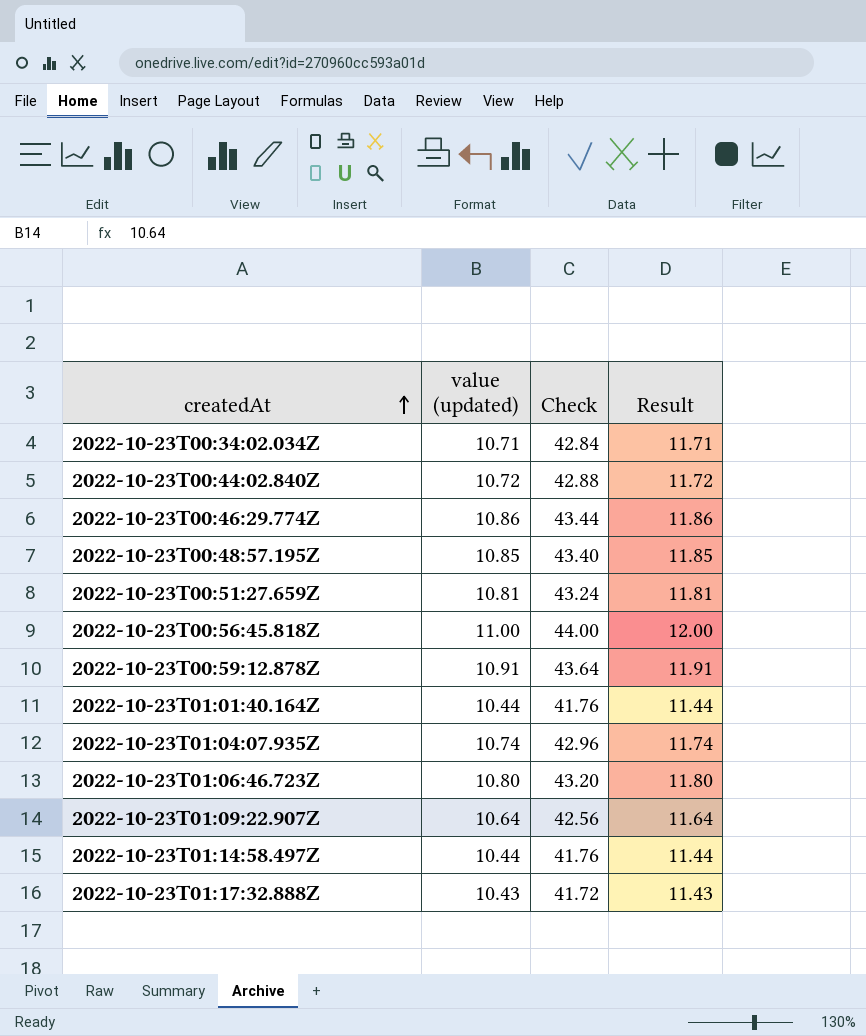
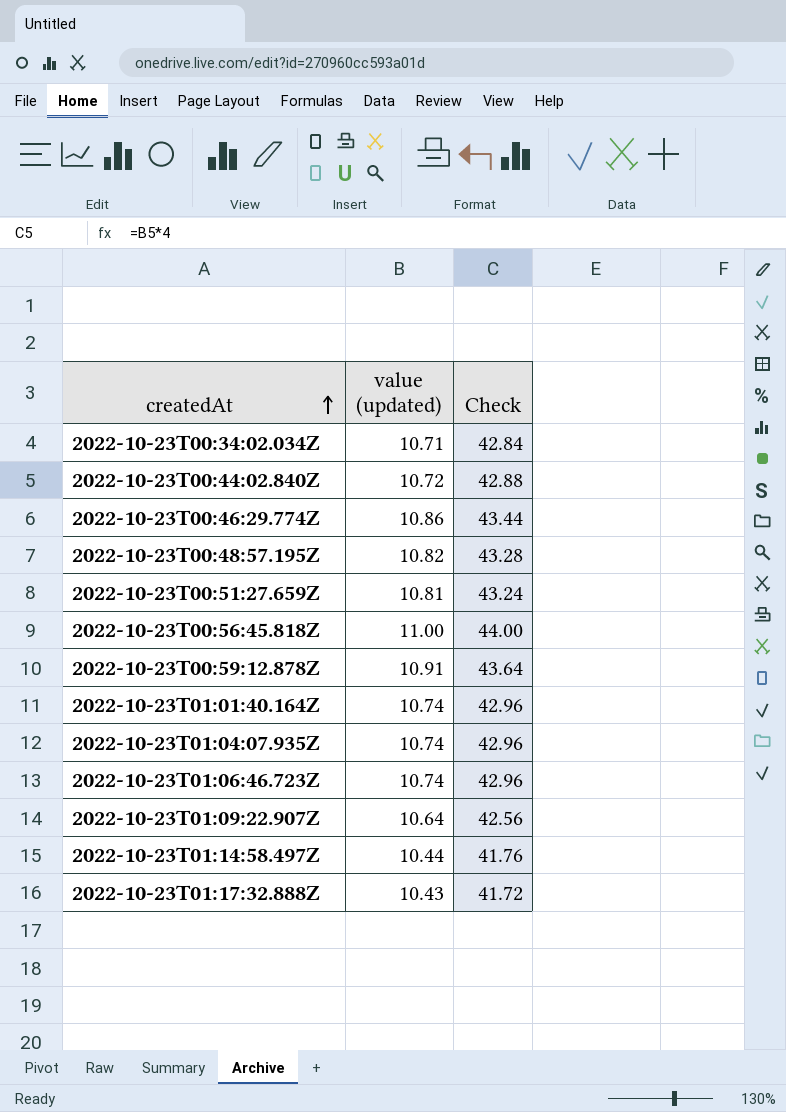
column Result | formula: [value (updated)] + 1 -> none
2022-10-23T00:48:57.195Z | value (updated): 10.85 -> 10.82
2022-10-23T00:48:57.195Z | Check: 43.40 -> 43.28
2022-10-23T01:01:40.164Z | value (updated): 10.44 -> 10.74
2022-10-23T01:01:40.164Z | Check: 41.76 -> 42.96
2022-10-23T01:06:46.723Z | value (updated): 10.80 -> 10.74
2022-10-23T01:06:46.723Z | Check: 43.20 -> 42.96

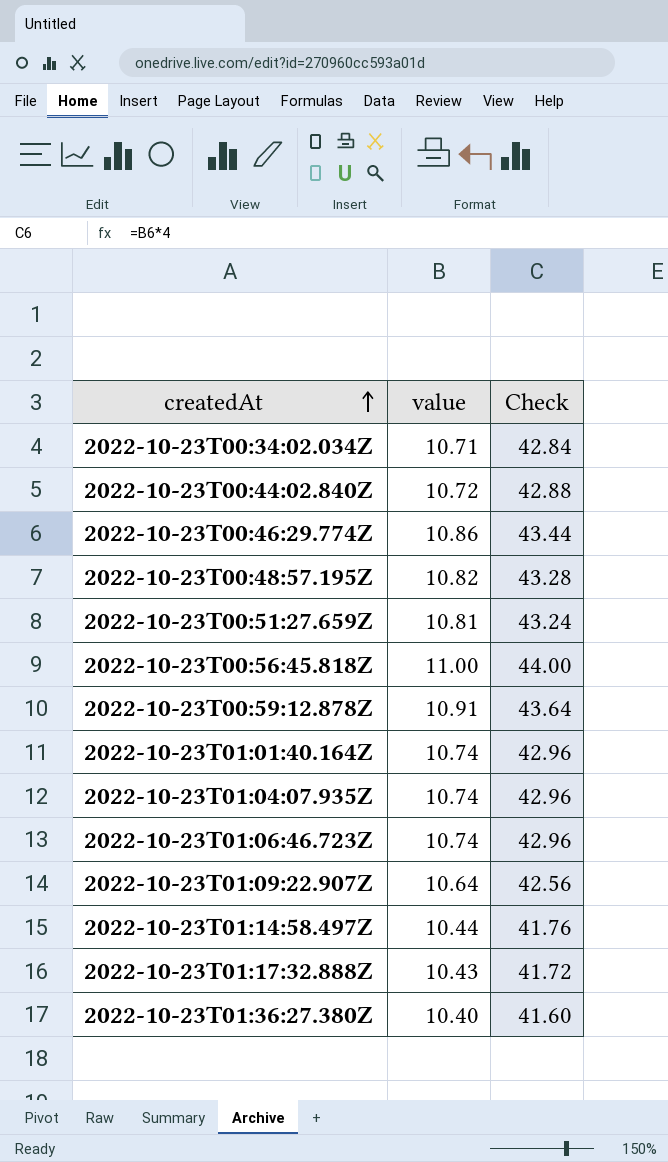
column name: value (updated) -> value
row 2022-10-23T01:36:27.380Z: none -> 10.40 | 41.60

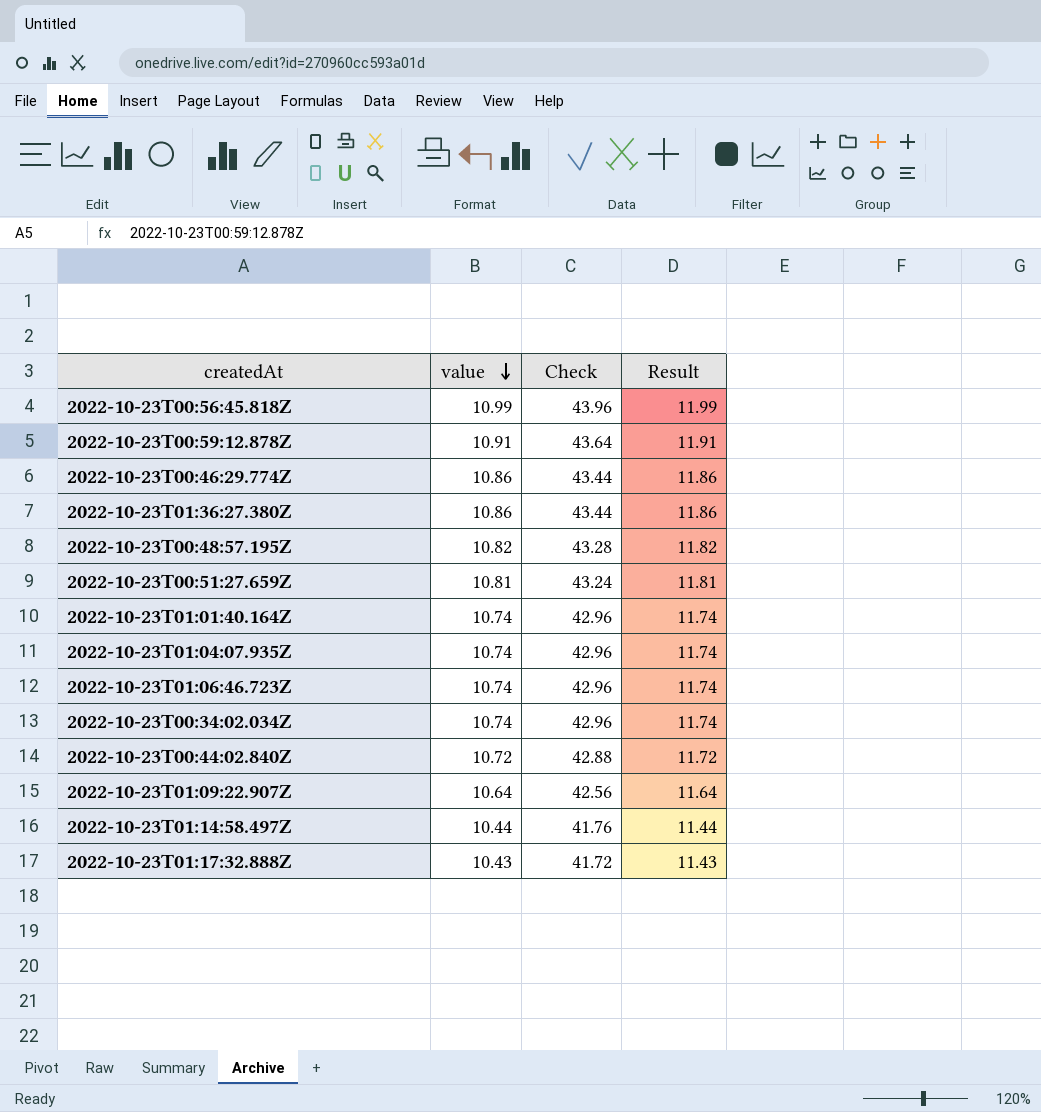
row order: createdAt ascending -> value descending
column Result | formula: none -> [value] + 1
2022-10-23T00:56:45.818Z | value: 11.00 -> 10.99
2022-10-23T00:56:45.818Z | Check: 44.00 -> 43.96
2022-10-23T01:36:27.380Z | value: 10.40 -> 10.86
2022-10-23T01:36:27.380Z | Check: 41.60 -> 43.44
2022-10-23T00:34:02.034Z | value: 10.71 -> 10.74
2022-10-23T00:34:02.034Z | Check: 42.84 -> 42.96

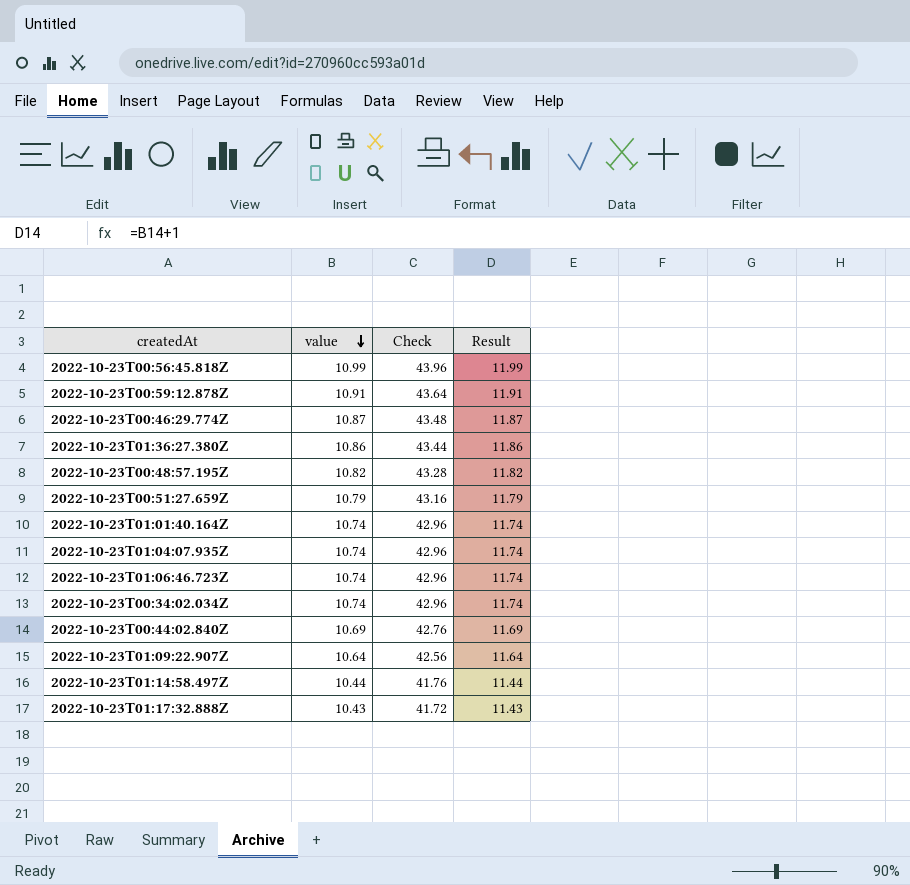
2022-10-23T00:46:29.774Z | value: 10.86 -> 10.87
2022-10-23T00:46:29.774Z | Check: 43.44 -> 43.48
2022-10-23T00:46:29.774Z | Result: 11.86 -> 11.87
2022-10-23T00:51:27.659Z | value: 10.81 -> 10.79
2022-10-23T00:51:27.659Z | Check: 43.24 -> 43.16
2022-10-23T00:51:27.659Z | Result: 11.81 -> 11.79
2022-10-23T00:44:02.840Z | value: 10.72 -> 10.69
2022-10-23T00:44:02.840Z | Check: 42.88 -> 42.76
2022-10-23T00:44:02.840Z | Result: 11.72 -> 11.69

